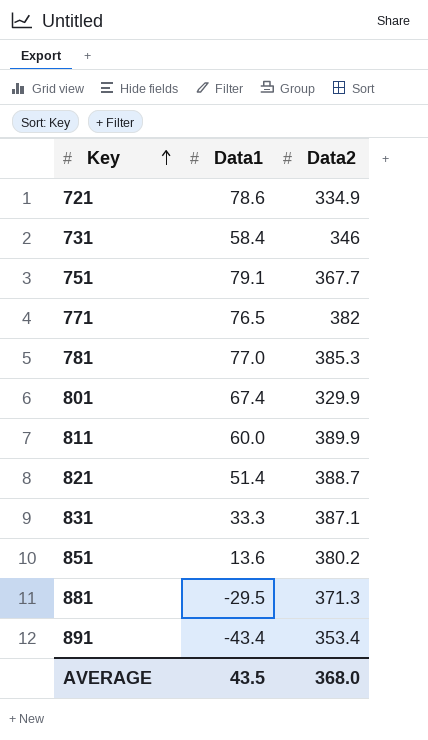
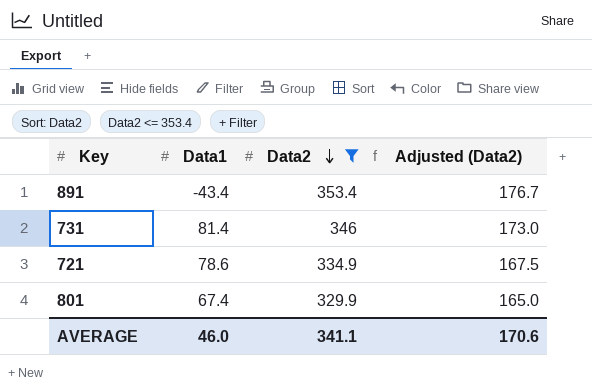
filter: none -> Data2 <= 353.4
row order: Key ascending -> Data2 descending
column Adjusted (Data2) | formula: none -> [Data2] * 0.5
731 | Data1: 58.4 -> 81.4
AVERAGE | Data1: 43.5 -> 46.0
AVERAGE | Data2: 368.0 -> 341.1

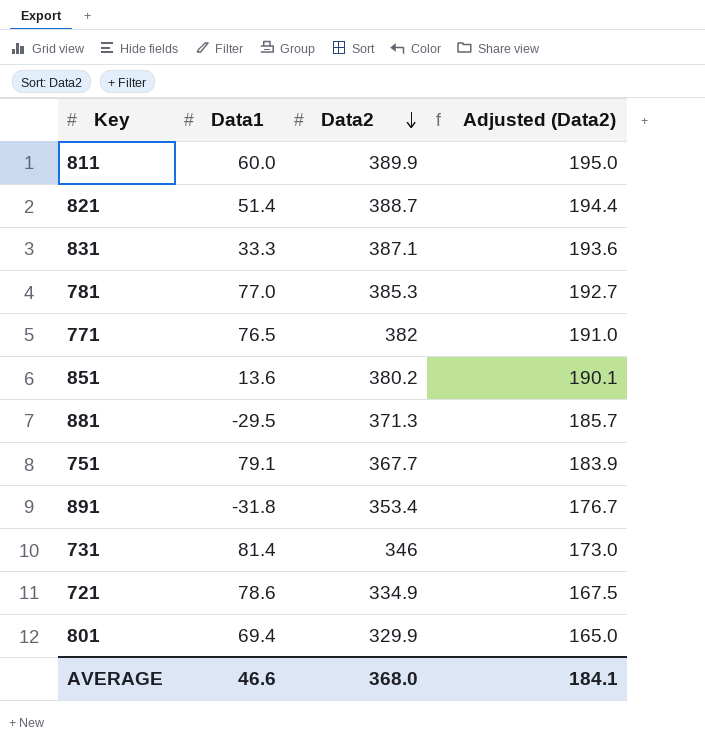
filter: Data2 <= 353.4 -> none
891 | Data1: -43.4 -> -31.8
801 | Data1: 67.4 -> 69.4
AVERAGE | Data1: 46.0 -> 46.6
AVERAGE | Data2: 341.1 -> 368.0
AVERAGE | Adjusted (Data2): 170.6 -> 184.1

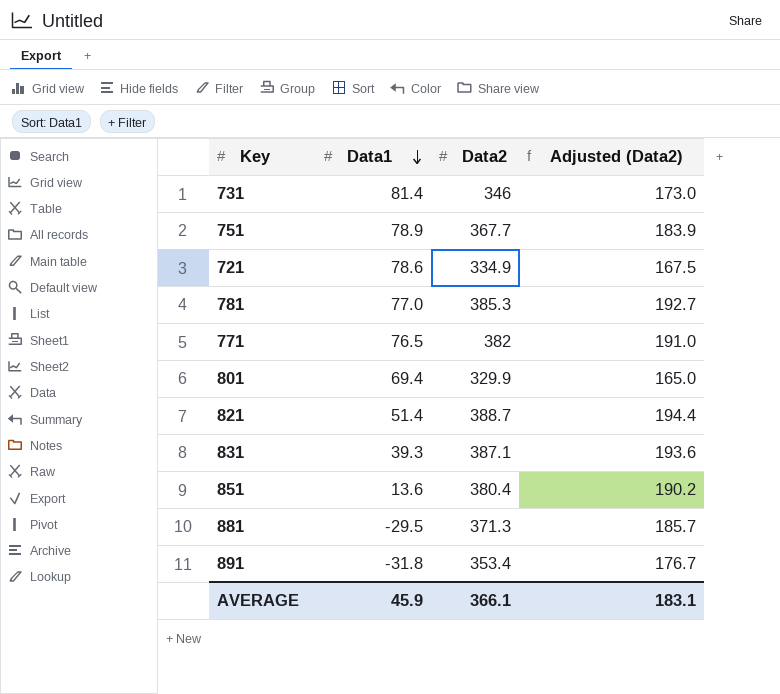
row order: Data2 descending -> Data1 descending
row 811: 60.0 | 389.9 | 195.0 -> none
751 | Data1: 79.1 -> 78.9
831 | Data1: 33.3 -> 39.3
851 | Data2: 380.2 -> 380.4
851 | Adjusted (Data2): 190.1 -> 190.2
AVERAGE | Data1: 46.6 -> 45.9
AVERAGE | Data2: 368.0 -> 366.1
AVERAGE | Adjusted (Data2): 184.1 -> 183.1

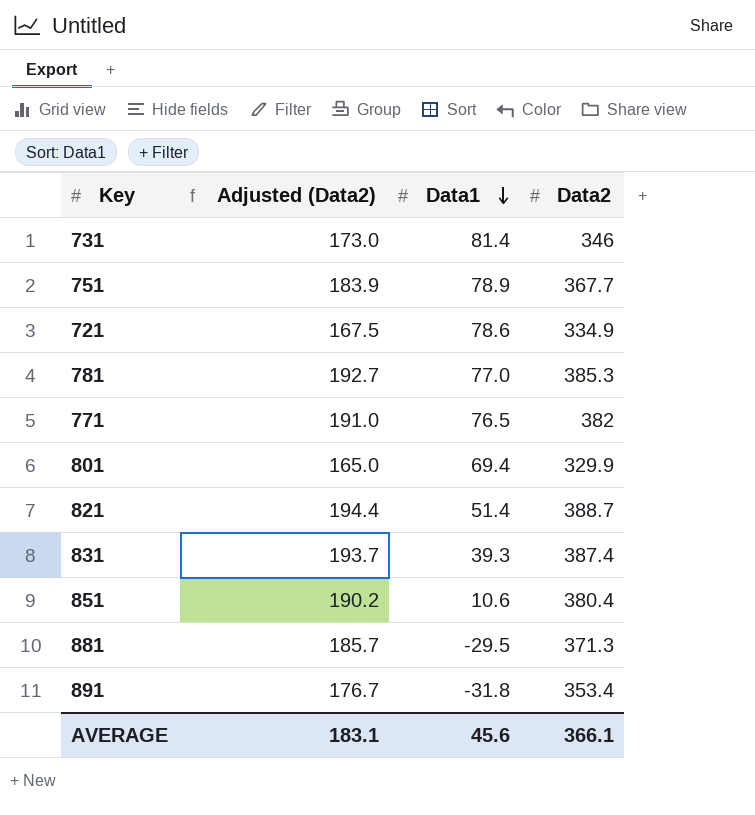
column Adjusted (Data2) | position: 4 -> 2
831 | Adjusted (Data2): 193.6 -> 193.7
831 | Data2: 387.1 -> 387.4
851 | Data1: 13.6 -> 10.6
AVERAGE | Data1: 45.9 -> 45.6

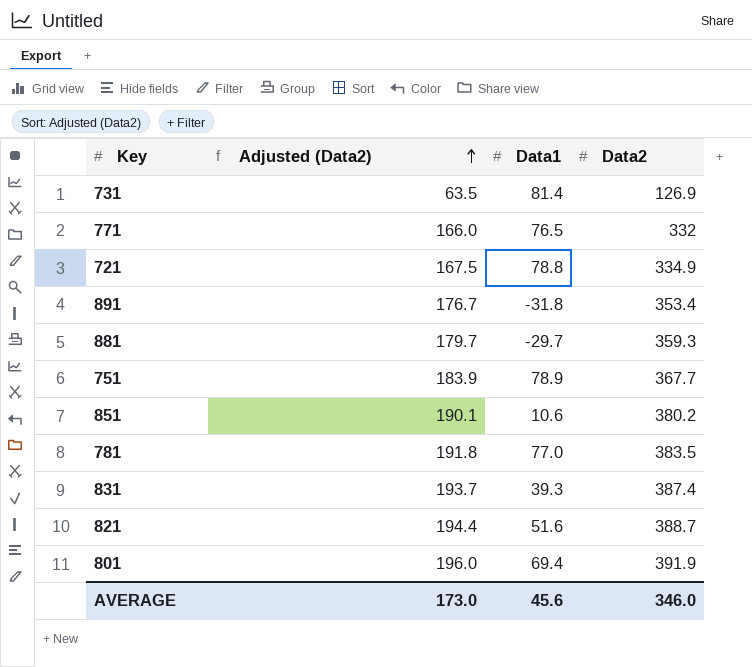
row order: Data1 descending -> Adjusted (Data2) ascending
731 | Adjusted (Data2): 173.0 -> 63.5
731 | Data2: 346 -> 126.9
771 | Adjusted (Data2): 191.0 -> 166.0
771 | Data2: 382 -> 332
721 | Data1: 78.6 -> 78.8
881 | Adjusted (Data2): 185.7 -> 179.7
881 | Data1: -29.5 -> -29.7
881 | Data2: 371.3 -> 359.3
851 | Adjusted (Data2): 190.2 -> 190.1
851 | Data2: 380.4 -> 380.2
781 | Adjusted (Data2): 192.7 -> 191.8
781 | Data2: 385.3 -> 383.5
821 | Data1: 51.4 -> 51.6
801 | Adjusted (Data2): 165.0 -> 196.0
801 | Data2: 329.9 -> 391.9
AVERAGE | Adjusted (Data2): 183.1 -> 173.0
AVERAGE | Data2: 366.1 -> 346.0

